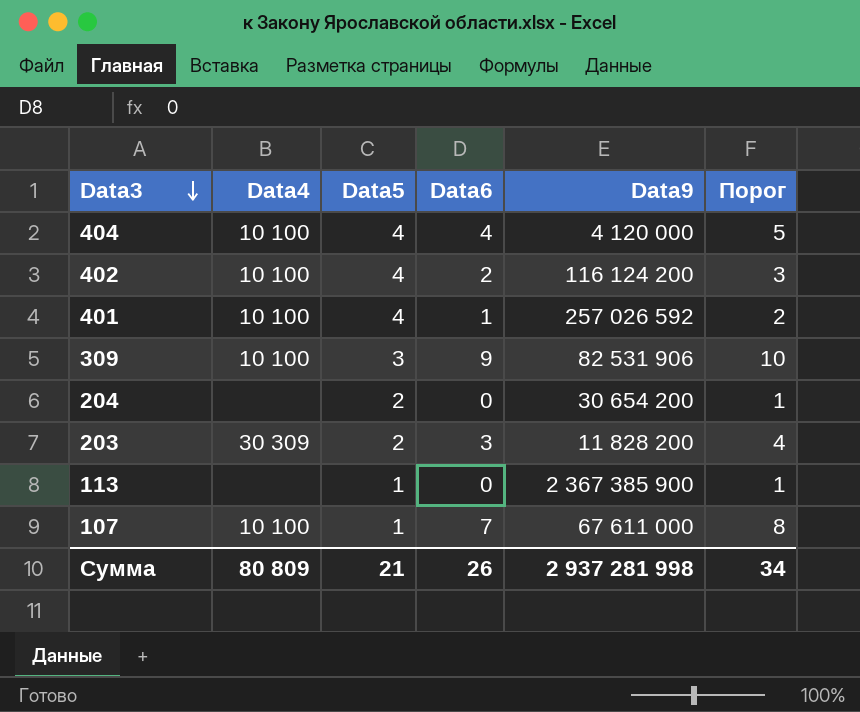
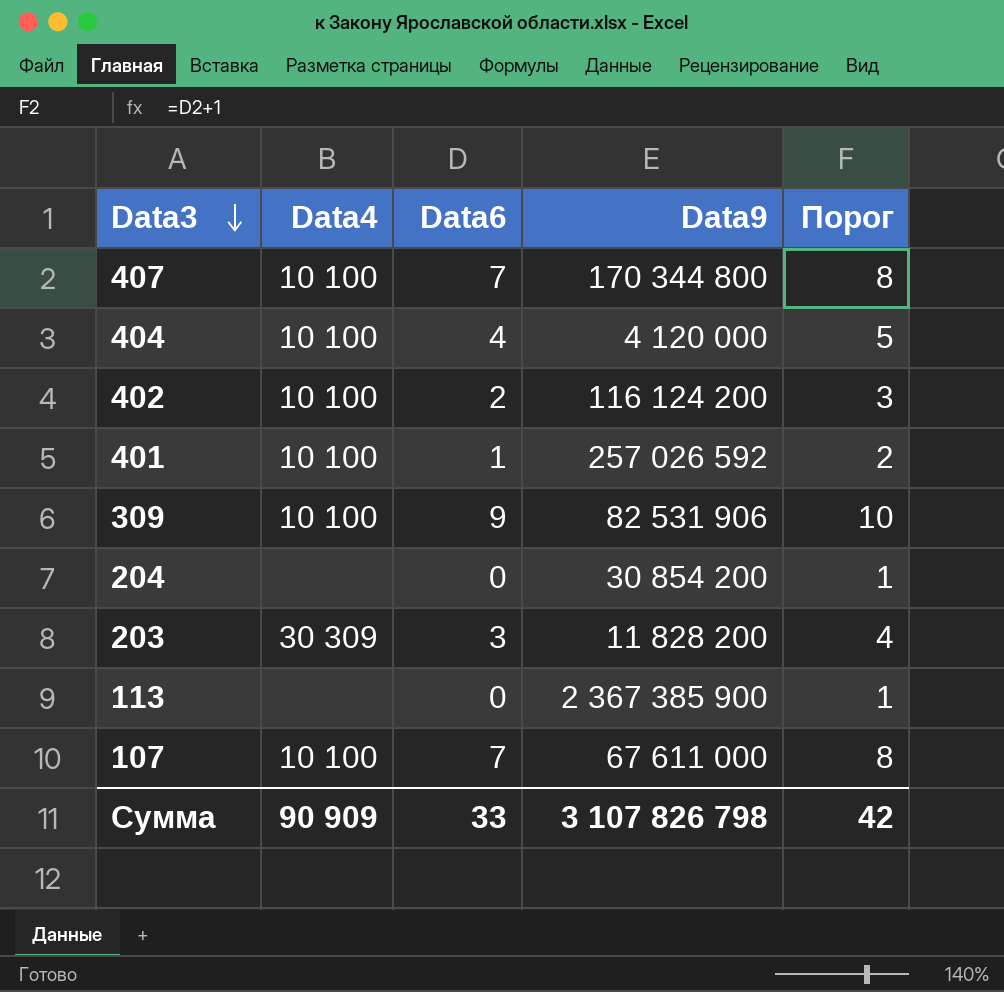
column Data5 | position: 3 -> none
row 407: none -> 10 100 | 7 | 170 344 800 | 8
204 | Data9: 30 654 200 -> 30 854 200
Сумма | Data4: 80 809 -> 90 909
Сумма | Data6: 26 -> 33
Сумма | Data9: 2 937 281 998 -> 3 107 826 798
Сумма | Порог: 34 -> 42

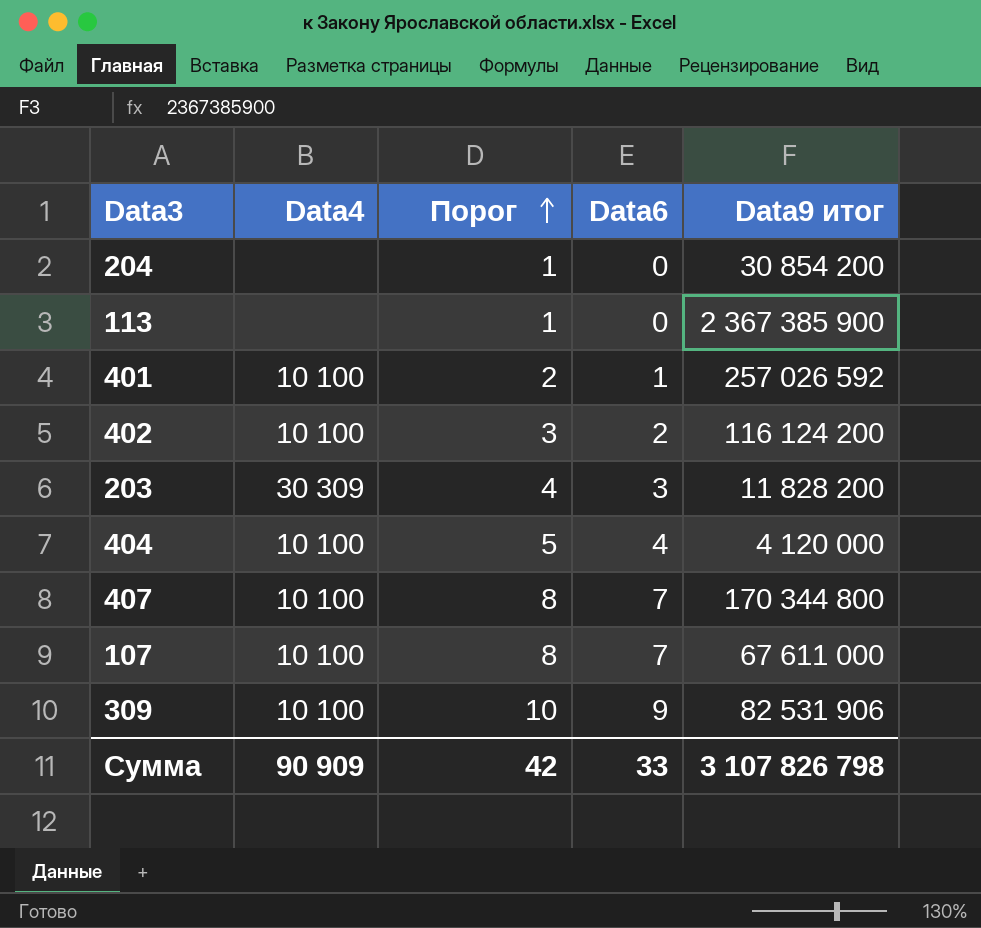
row order: Data3 descending -> Порог ascending
column Порог | position: 5 -> 3
column name: Data9 -> Data9 итог

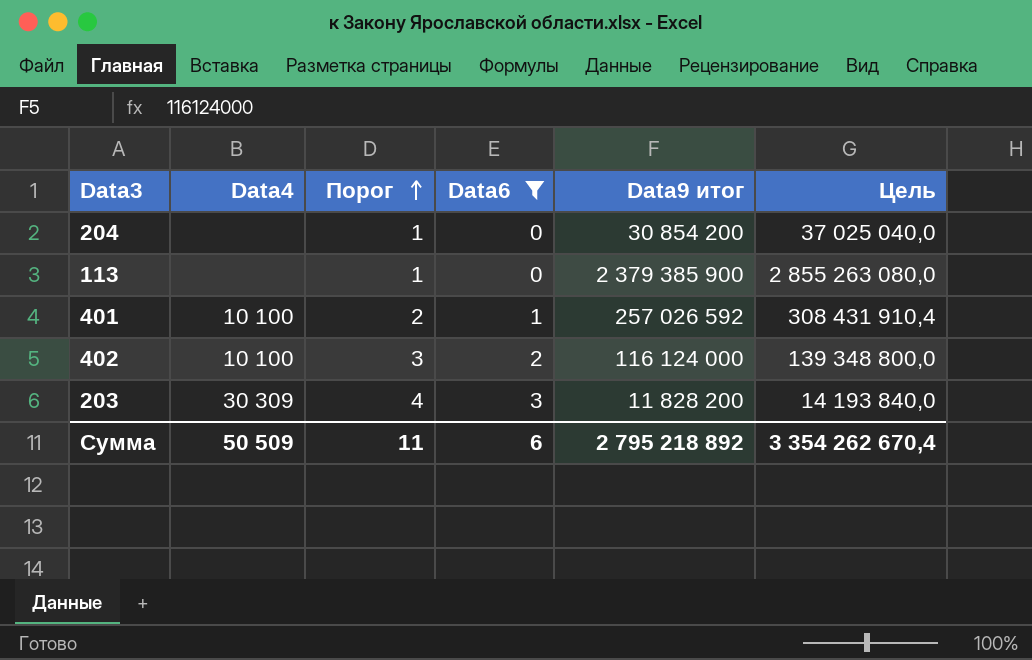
filter: none -> Data6 <= 3
column Цель | formula: none -> [Data9 итог] * 1,2
113 | Data9 итог: 2 367 385 900 -> 2 379 385 900
402 | Data9 итог: 116 124 200 -> 116 124 000
Сумма | Data4: 90 909 -> 50 509
Сумма | Порог: 42 -> 11
Сумма | Data6: 33 -> 6
Сумма | Data9 итог: 3 107 826 798 -> 2 795 218 892

